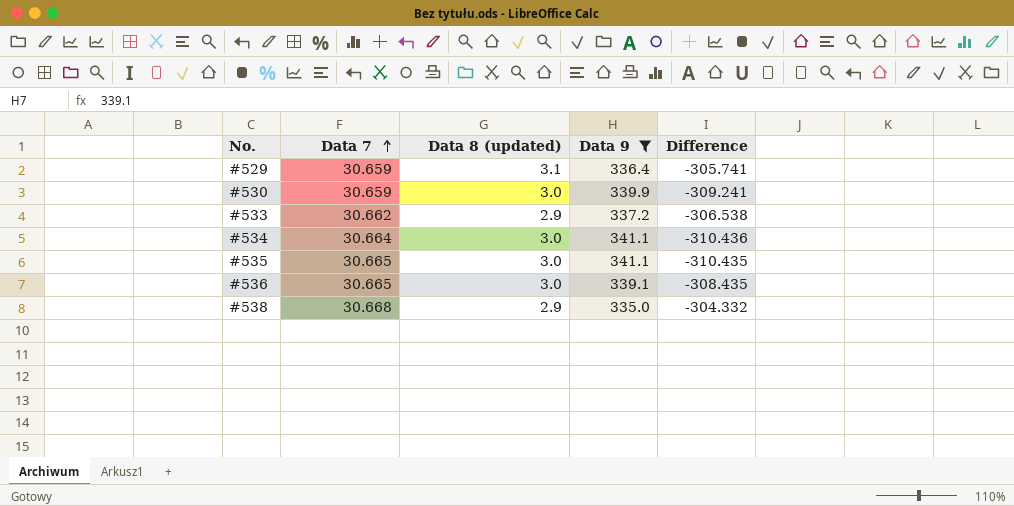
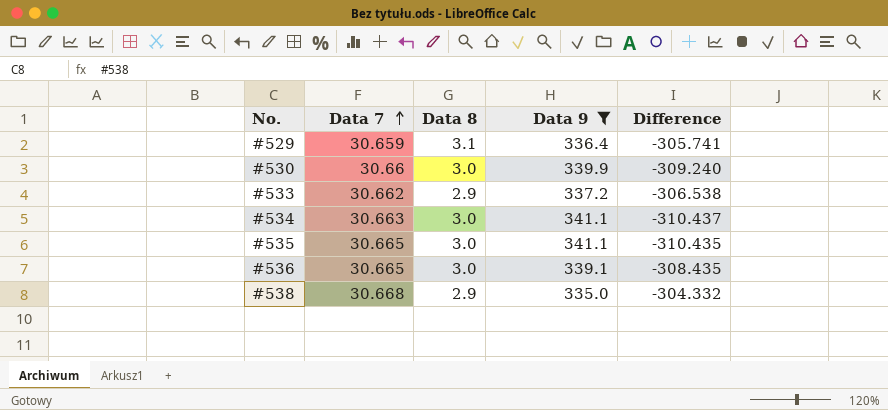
column name: Data 8 (updated) -> Data 8
#530 | Data 7: 30.659 -> 30.66
#530 | Difference: -309.241 -> -309.240
#534 | Data 7: 30.664 -> 30.663
#534 | Difference: -310.436 -> -310.437

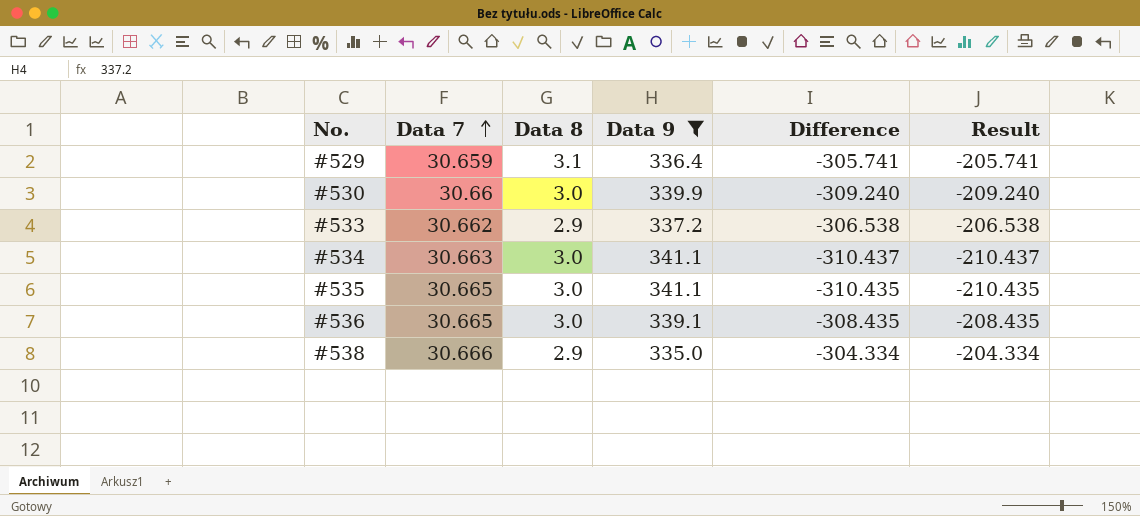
column Result | formula: none -> [Difference] + 100
#538 | Data 7: 30.668 -> 30.666
#538 | Difference: -304.332 -> -304.334

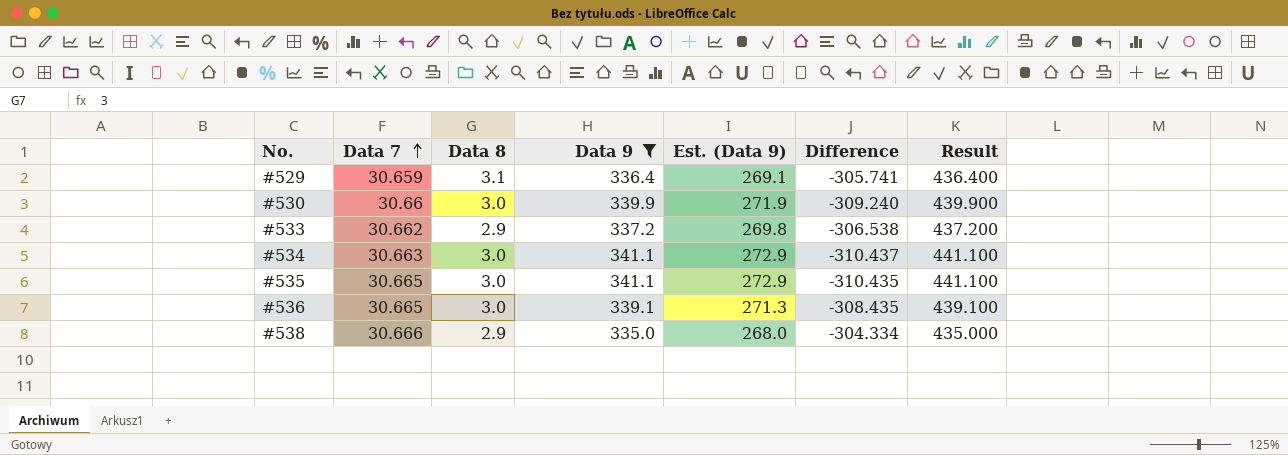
column Est. (Data 9) | formula: none -> [Data 9] * 0.8
column Result | formula: [Difference] + 100 -> [Data 9] + 100

